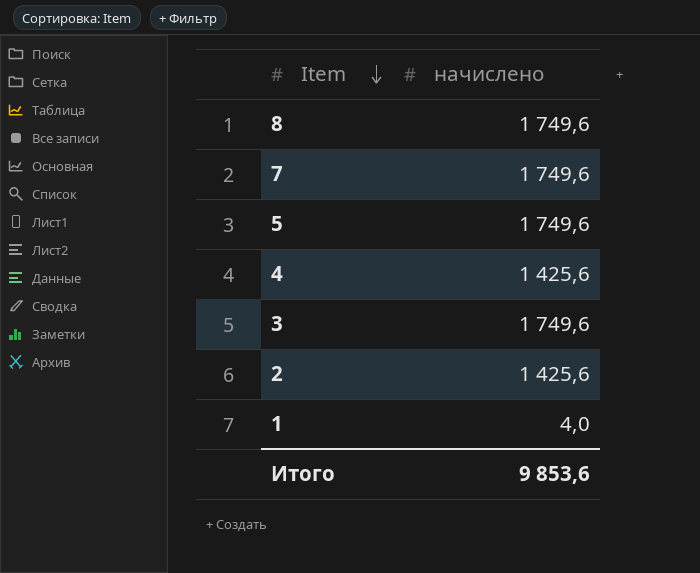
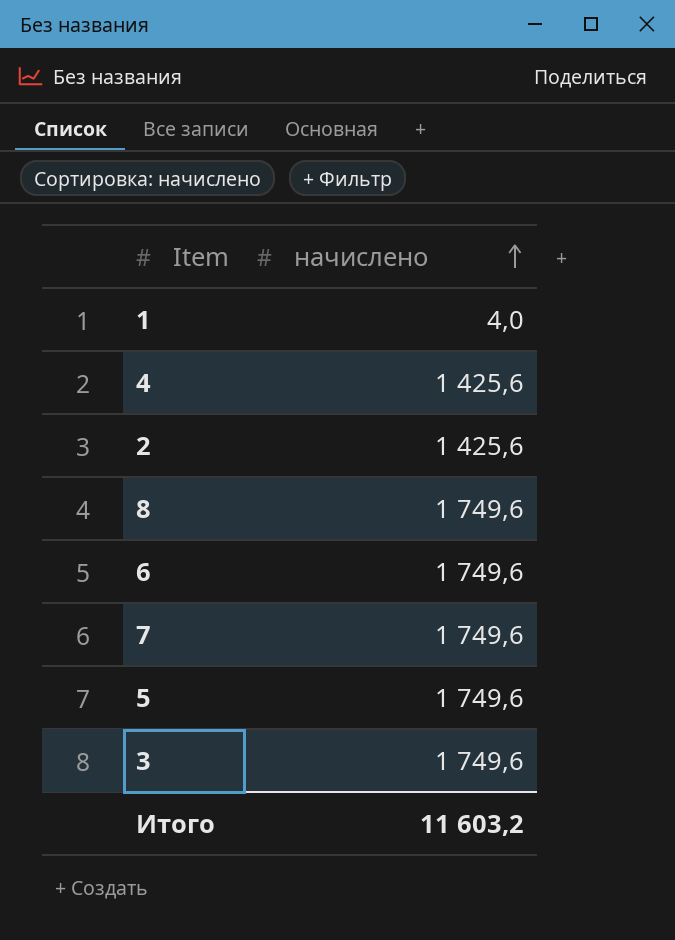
row order: Item descending -> начислено ascending
row 6: none -> 1 749,6
Итого | начислено: 9 853,6 -> 11 603,2

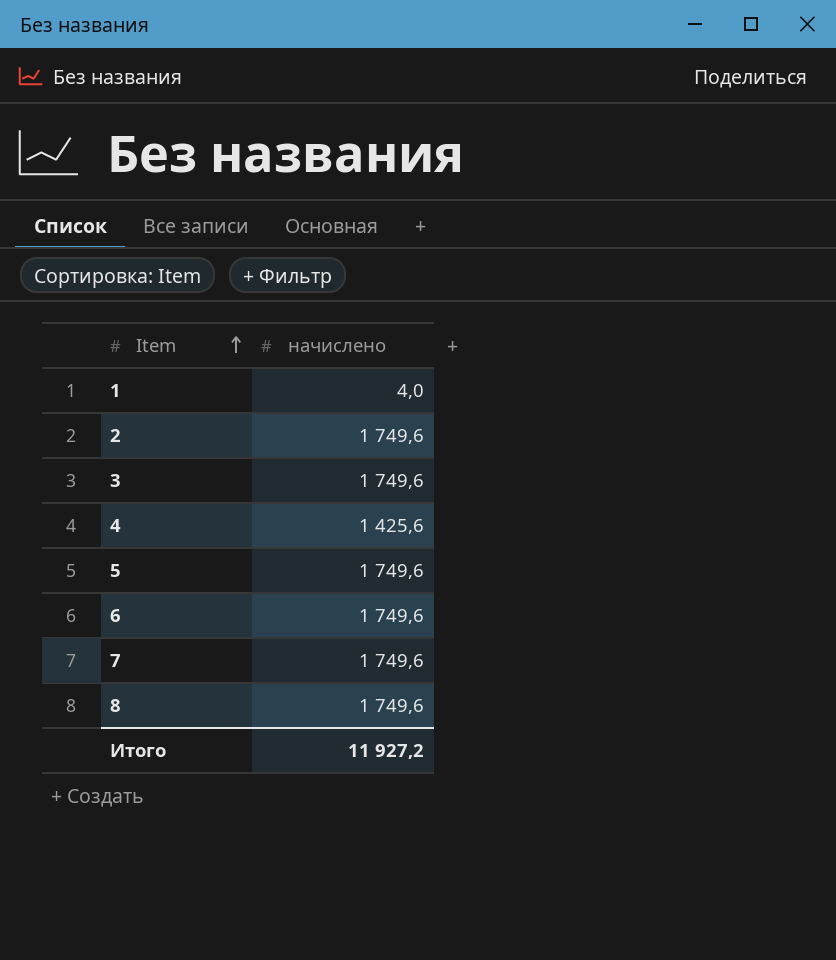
row order: начислено ascending -> Item ascending
2 | начислено: 1 425,6 -> 1 749,6
Итого | начислено: 11 603,2 -> 11 927,2

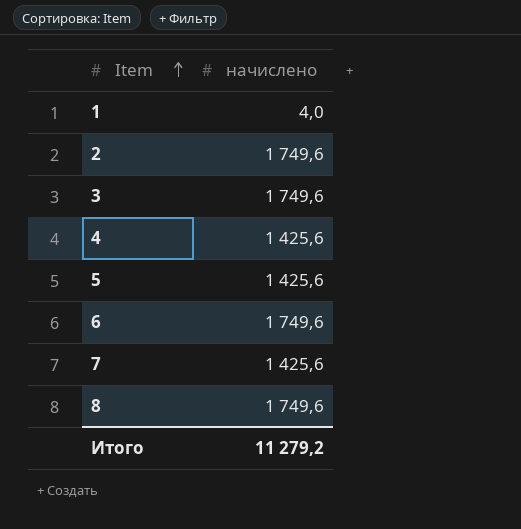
5 | начислено: 1 749,6 -> 1 425,6
7 | начислено: 1 749,6 -> 1 425,6
Итого | начислено: 11 927,2 -> 11 279,2

